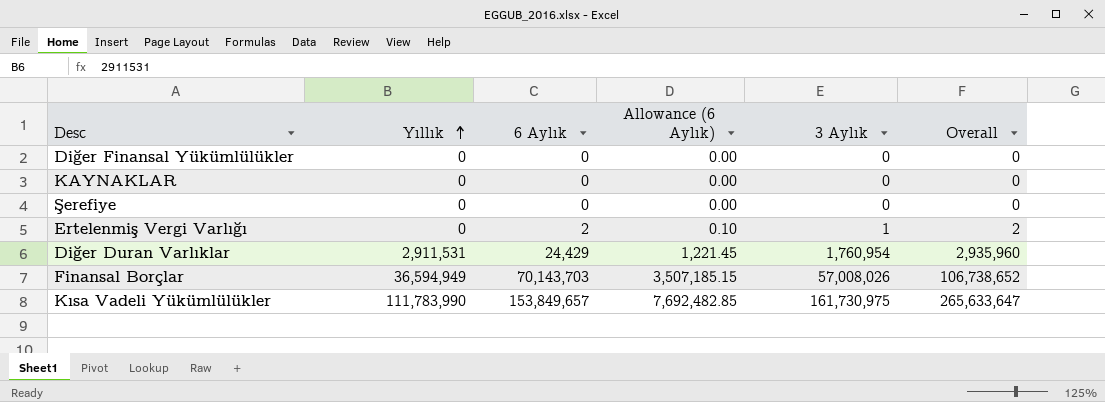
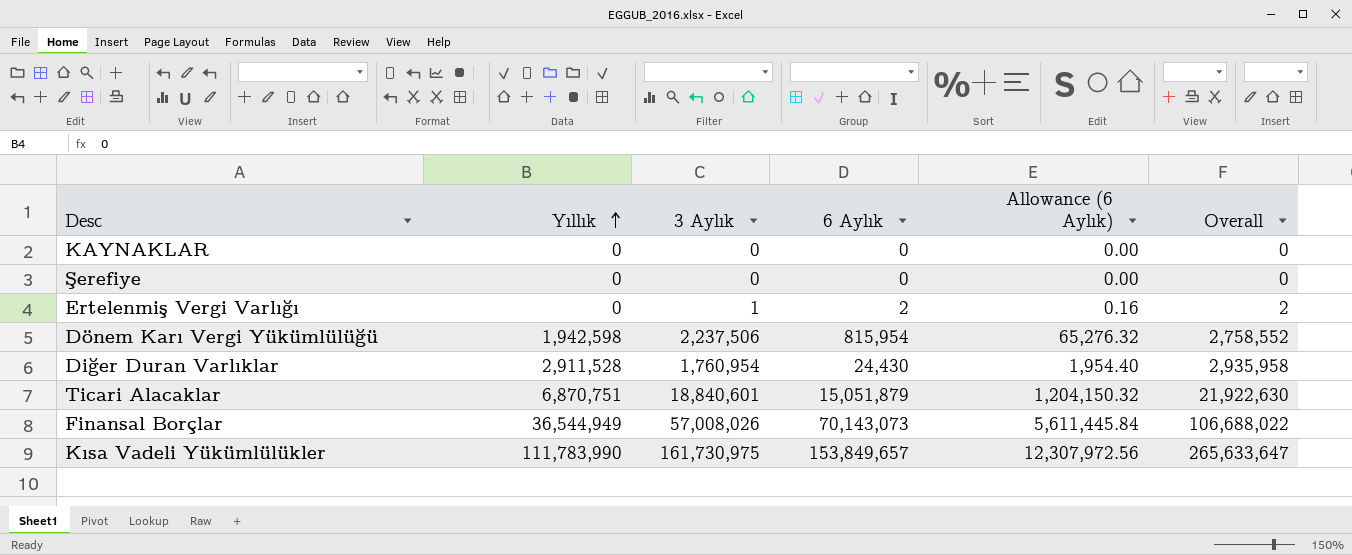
column 3 Aylık | position: 5 -> 3
column Allowance (6 Aylık) | formula: [6 Aylık] * 0.05 -> [6 Aylık] * 0.08
row Diğer Finansal Yükümlülükler: 0 | 0 | 0.00 | 0 | 0 -> none
row Dönem Karı Vergi Yükümlülüğü: none -> 1,942,598 | 2,237,506 | 815,954 | 65,276.32 | 2,758,552
Diğer Duran Varlıklar | Yıllık: 2,911,531 -> 2,911,528
Diğer Duran Varlıklar | 6 Aylık: 24,429 -> 24,430
Diğer Duran Varlıklar | Overall: 2,935,960 -> 2,935,958
row Ticari Alacaklar: none -> 6,870,751 | 18,840,601 | 15,051,879 | 1,204,150.32 | 21,922,630
Finansal Borçlar | Yıllık: 36,594,949 -> 36,544,949
Finansal Borçlar | 6 Aylık: 70,143,703 -> 70,143,073
Finansal Borçlar | Overall: 106,738,652 -> 106,688,022

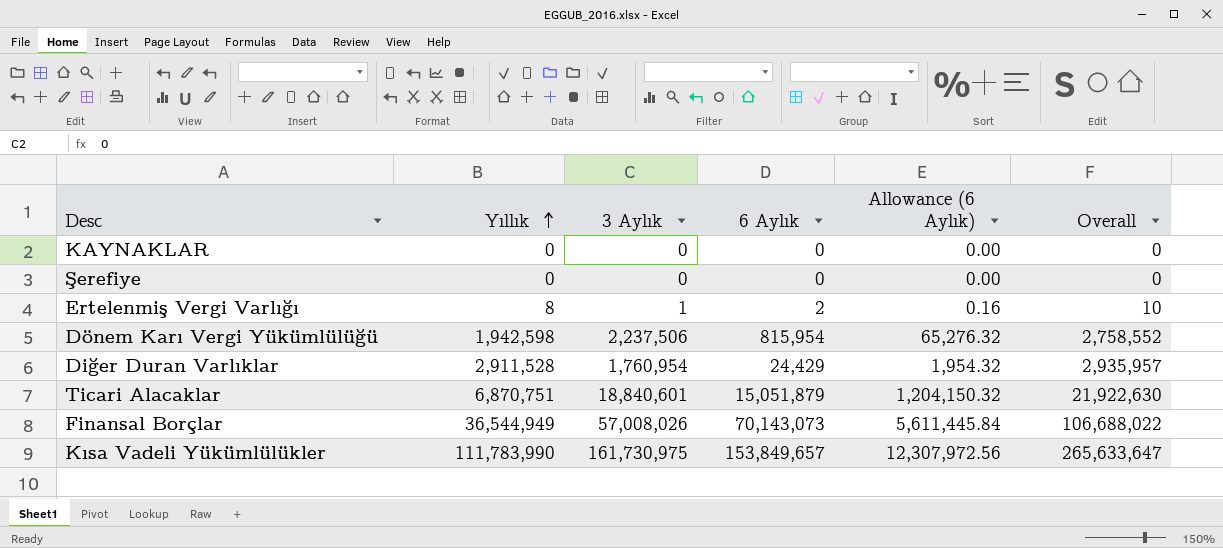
Ertelenmiş Vergi Varlığı | Yıllık: 0 -> 8
Ertelenmiş Vergi Varlığı | Overall: 2 -> 10
Diğer Duran Varlıklar | 6 Aylık: 24,430 -> 24,429
Diğer Duran Varlıklar | Allowance (6 Aylık): 1,954.40 -> 1,954.32
Diğer Duran Varlıklar | Overall: 2,935,958 -> 2,935,957

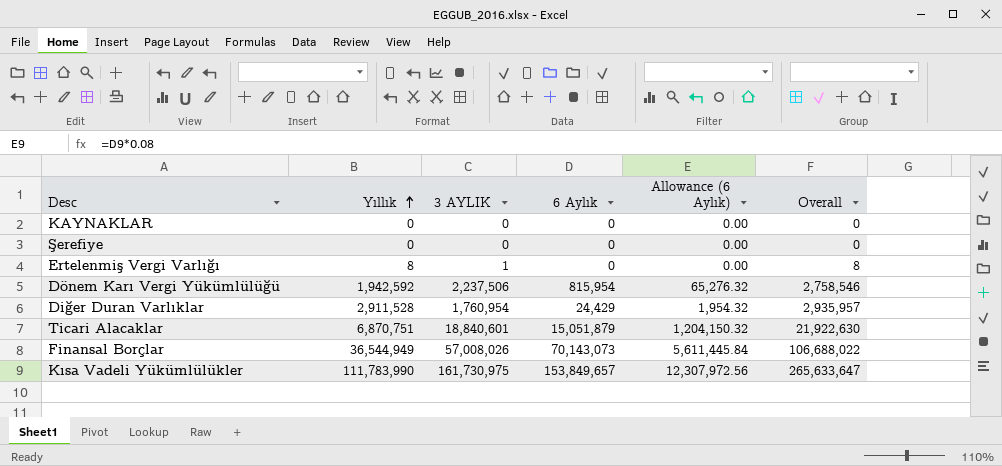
column name: 3 Aylık -> 3 AYLIK
Ertelenmiş Vergi Varlığı | 6 Aylık: 2 -> 0
Ertelenmiş Vergi Varlığı | Allowance (6 Aylık): 0.16 -> 0.00
Ertelenmiş Vergi Varlığı | Overall: 10 -> 8
Dönem Karı Vergi Yükümlülüğü | Yıllık: 1,942,598 -> 1,942,592
Dönem Karı Vergi Yükümlülüğü | Overall: 2,758,552 -> 2,758,546

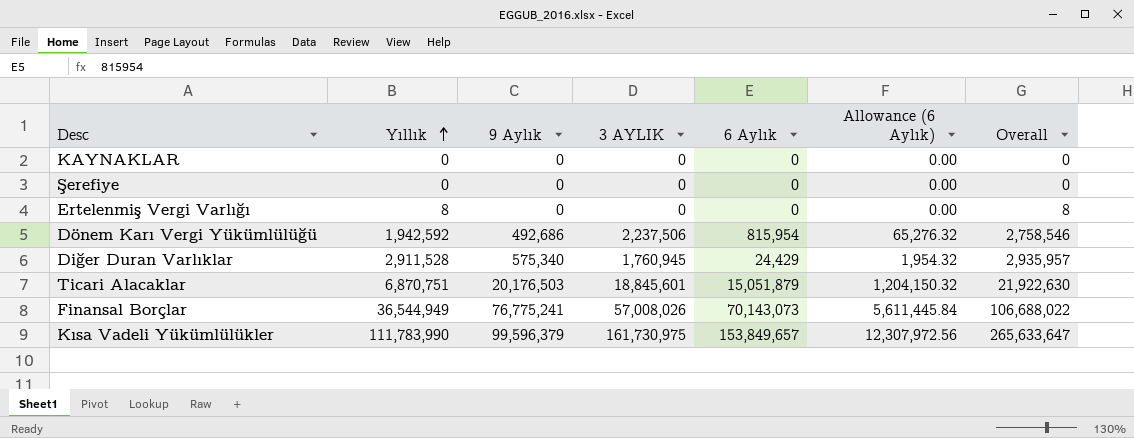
column 9 Aylık | position: none -> 3
Ertelenmiş Vergi Varlığı | 3 AYLIK: 1 -> 0
Diğer Duran Varlıklar | 3 AYLIK: 1,760,954 -> 1,760,945
Ticari Alacaklar | 3 AYLIK: 18,840,601 -> 18,845,601

